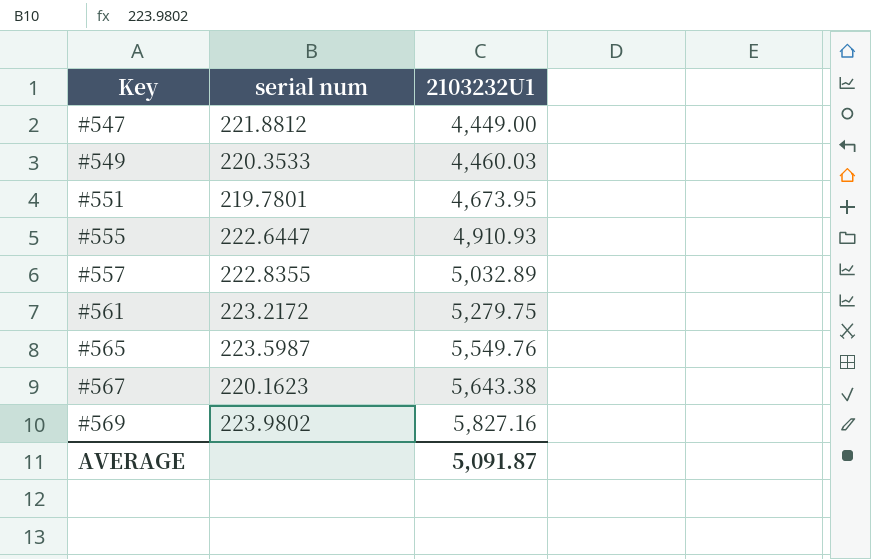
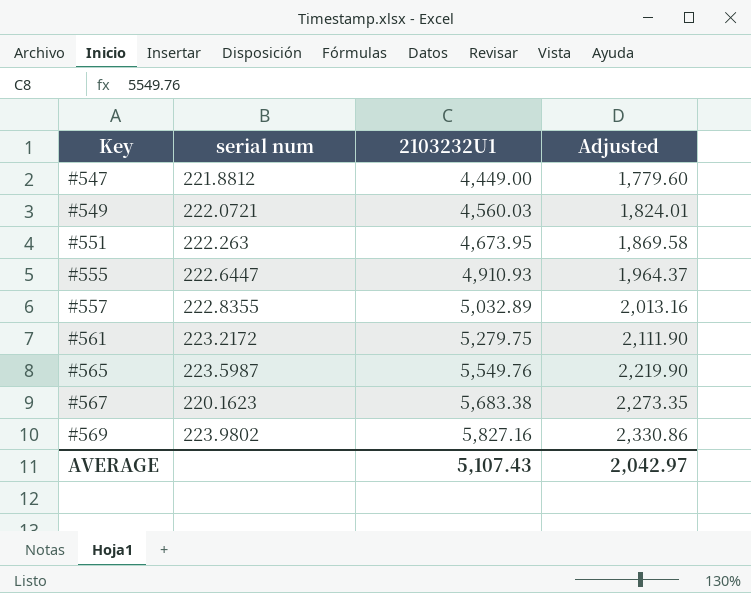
column Adjusted | formula: none -> [2103232U1] * 0.4
#549 | serial num: 220.3533 -> 222.0721
#549 | 2103232U1: 4,460.03 -> 4,560.03
#551 | serial num: 219.7801 -> 222.263
#567 | 2103232U1: 5,643.38 -> 5,683.38
AVERAGE | 2103232U1: 5,091.87 -> 5,107.43

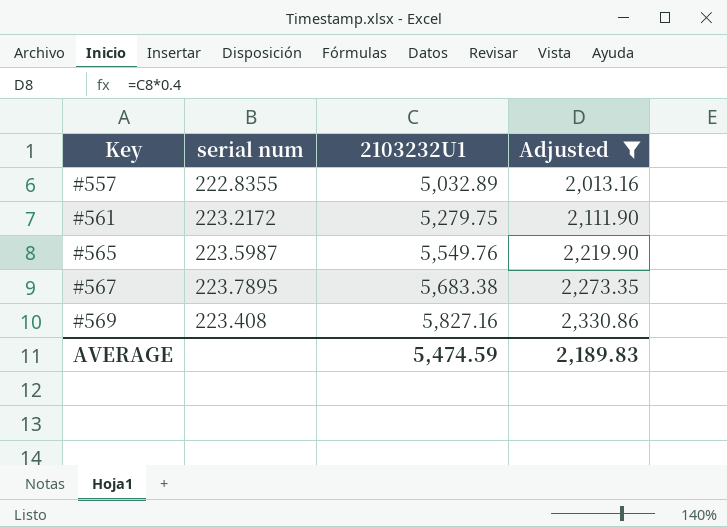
filter: none -> Adjusted >= 2,013.16
#567 | serial num: 220.1623 -> 223.7895
#569 | serial num: 223.9802 -> 223.408
AVERAGE | 2103232U1: 5,107.43 -> 5,474.59
AVERAGE | Adjusted: 2,042.97 -> 2,189.83

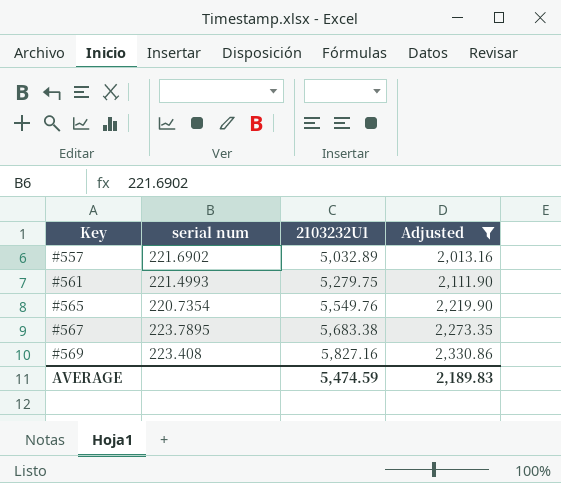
#557 | serial num: 222.8355 -> 221.6902
#561 | serial num: 223.2172 -> 221.4993
#565 | serial num: 223.5987 -> 220.7354

